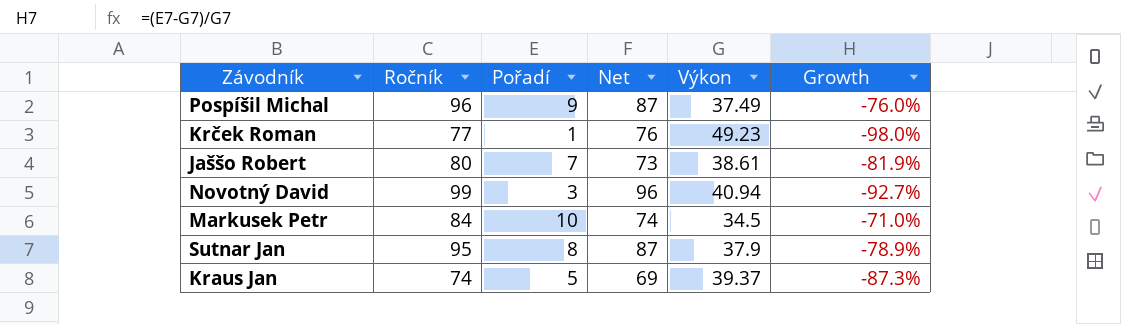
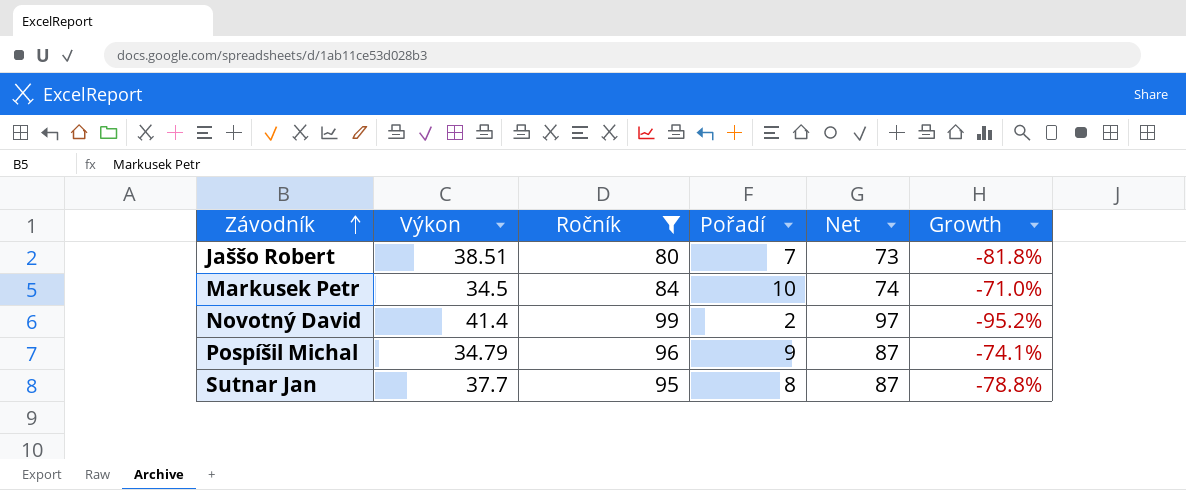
filter: none -> Ročník >= 80
row order: none -> Závodník ascending
column Výkon | position: 5 -> 2
Jaššo Robert | Výkon: 38.61 -> 38.51
Jaššo Robert | Growth: -81.9% -> -81.8%
Novotný David | Výkon: 40.94 -> 41.4
Novotný David | Pořadí: 3 -> 2
Novotný David | Net: 96 -> 97
Novotný David | Growth: -92.7% -> -95.2%
Pospíšil Michal | Výkon: 37.49 -> 34.79
Pospíšil Michal | Growth: -76.0% -> -74.1%
Sutnar Jan | Výkon: 37.9 -> 37.7
Sutnar Jan | Growth: -78.9% -> -78.8%

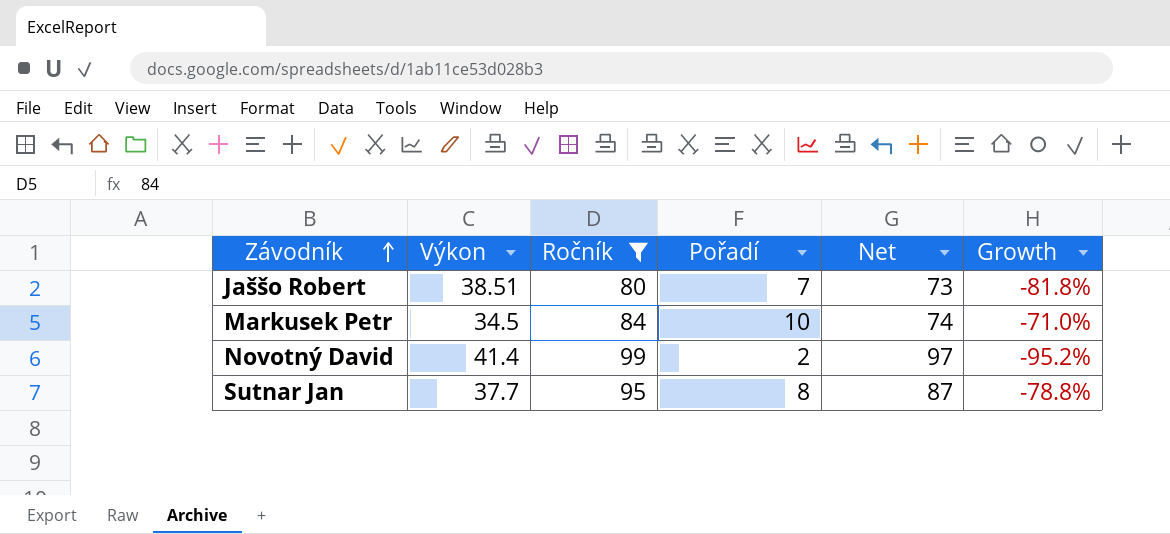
row Pospíšil Michal: 34.79 | 96 | 9 | 87 | -74.1% -> none

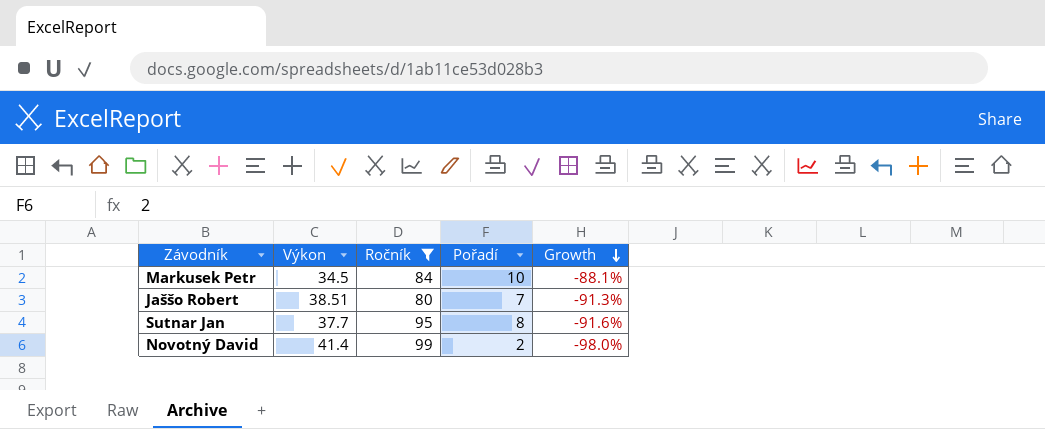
row order: Závodník ascending -> Growth descending
column Net | formula: [Ročník] - [Pořadí] -> none
column Growth | formula: ([Pořadí] - [Výkon]) / [Výkon] -> ([Pořadí] - [Ročník]) / [Ročník]

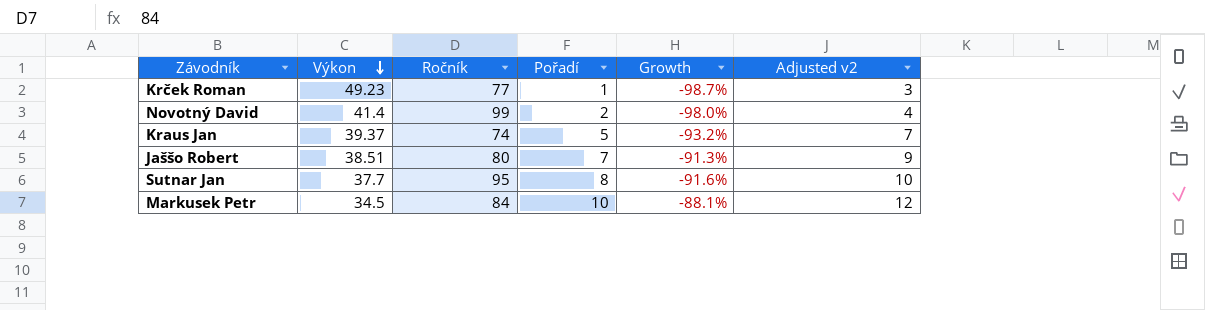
filter: Ročník >= 80 -> none
row order: Growth descending -> Výkon descending
column Adjusted v2 | formula: none -> [Pořadí] + 2

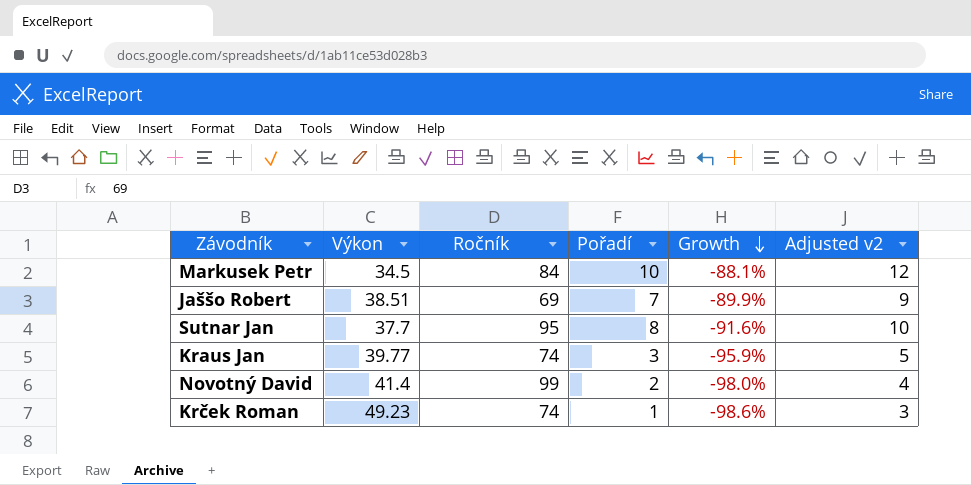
row order: Výkon descending -> Growth descending
Jaššo Robert | Ročník: 80 -> 69
Jaššo Robert | Growth: -91.3% -> -89.9%
Kraus Jan | Výkon: 39.37 -> 39.77
Kraus Jan | Pořadí: 5 -> 3
Kraus Jan | Growth: -93.2% -> -95.9%
Kraus Jan | Adjusted v2: 7 -> 5
Krček Roman | Ročník: 77 -> 74
Krček Roman | Growth: -98.7% -> -98.6%

